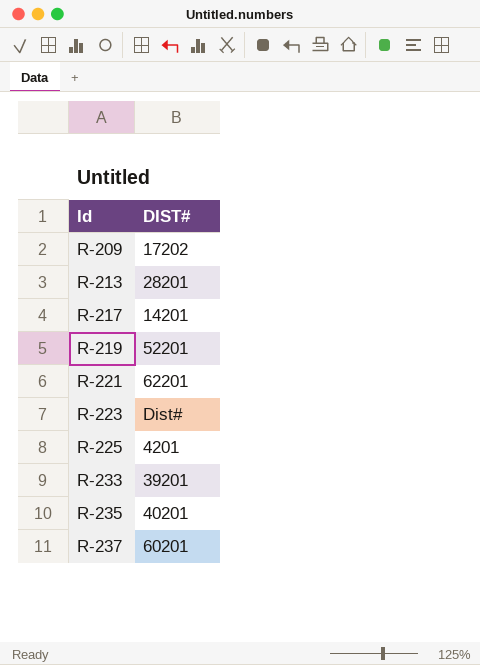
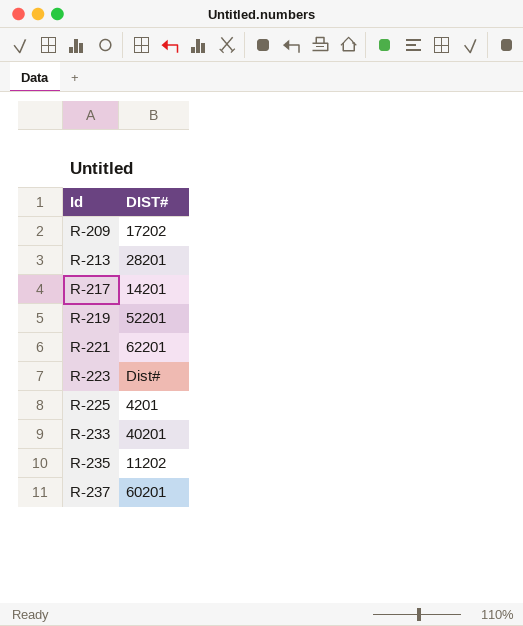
R-233 | DIST#: 39201 -> 40201
R-235 | DIST#: 40201 -> 11202

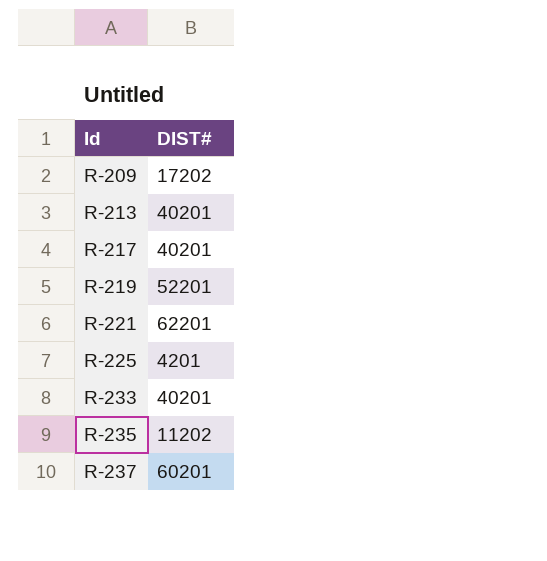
row R-223: Dist# -> none
R-213 | DIST#: 28201 -> 40201
R-217 | DIST#: 14201 -> 40201

